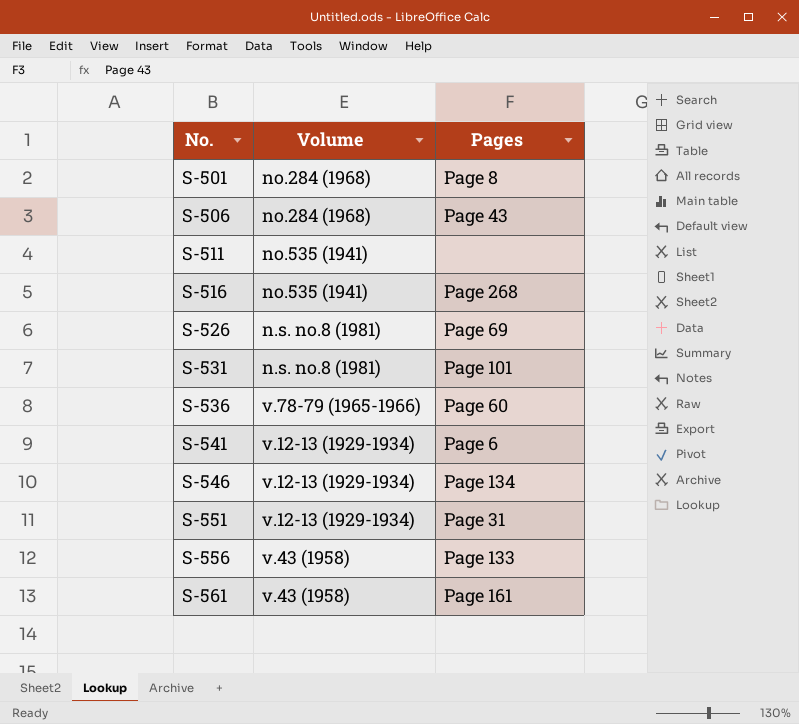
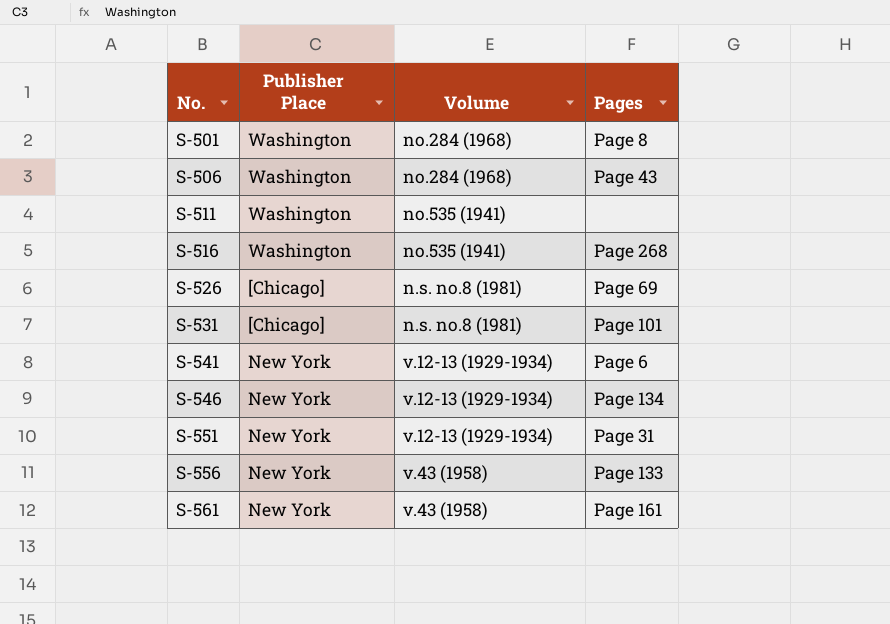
column Publisher Place | position: none -> 2
row S-536: v.78-79 (1965-1966) | Page 60 -> none

